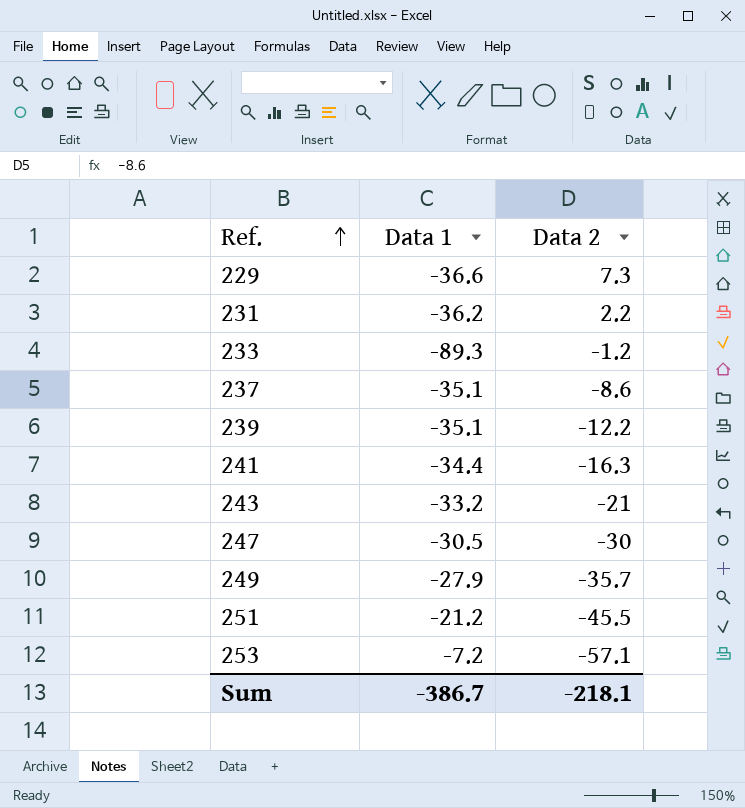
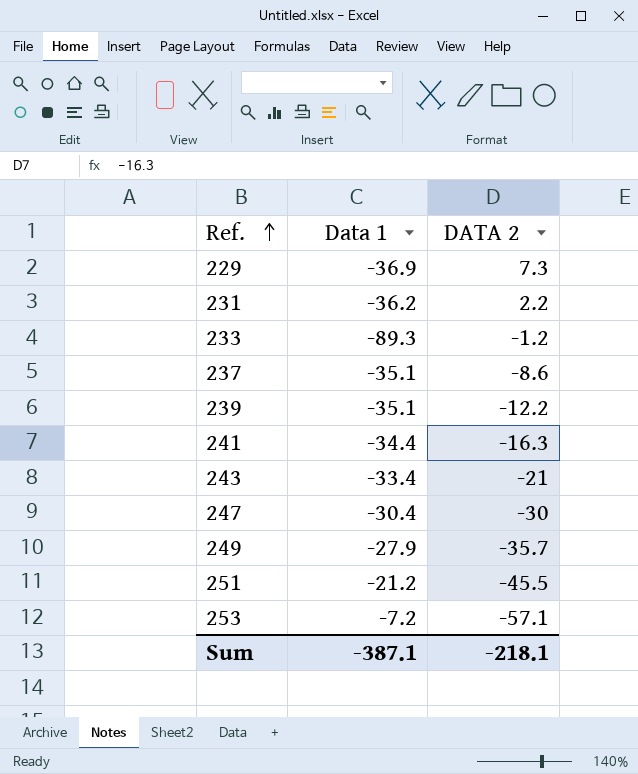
column name: Data 2 -> DATA 2
229 | Data 1: -36.6 -> -36.9
243 | Data 1: -33.2 -> -33.4
247 | Data 1: -30.5 -> -30.4
Sum | Data 1: -386.7 -> -387.1

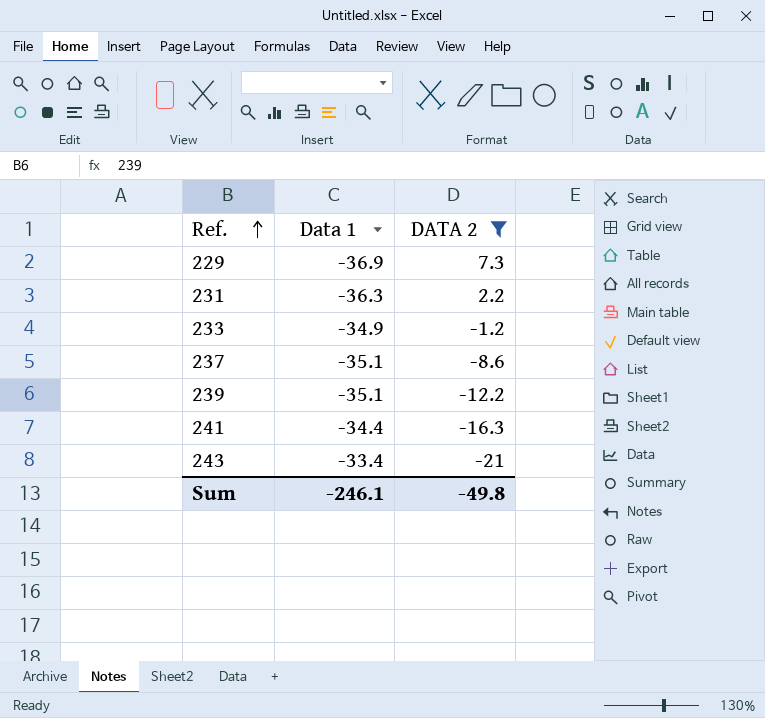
filter: none -> DATA 2 >= -21
231 | Data 1: -36.2 -> -36.3
233 | Data 1: -89.3 -> -34.9
Sum | Data 1: -387.1 -> -246.1
Sum | DATA 2: -218.1 -> -49.8

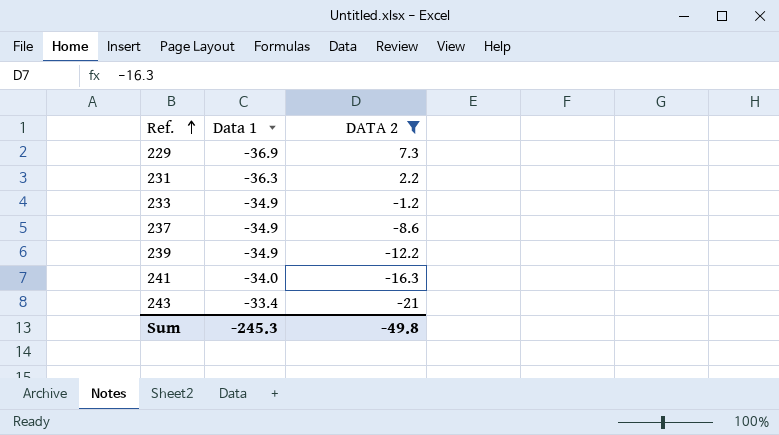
237 | Data 1: -35.1 -> -34.9
239 | Data 1: -35.1 -> -34.9
241 | Data 1: -34.4 -> -34.0
Sum | Data 1: -246.1 -> -245.3

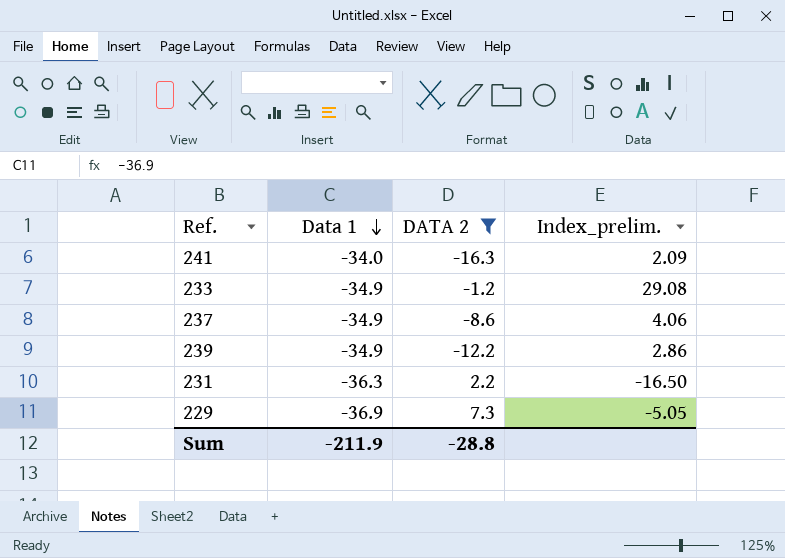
row order: Ref. ascending -> Data 1 descending
column Index_prelim. | formula: none -> [Data 1] / [DATA 2]
row 243: -33.4 | -21 -> none
Sum | Data 1: -245.3 -> -211.9
Sum | DATA 2: -49.8 -> -28.8

